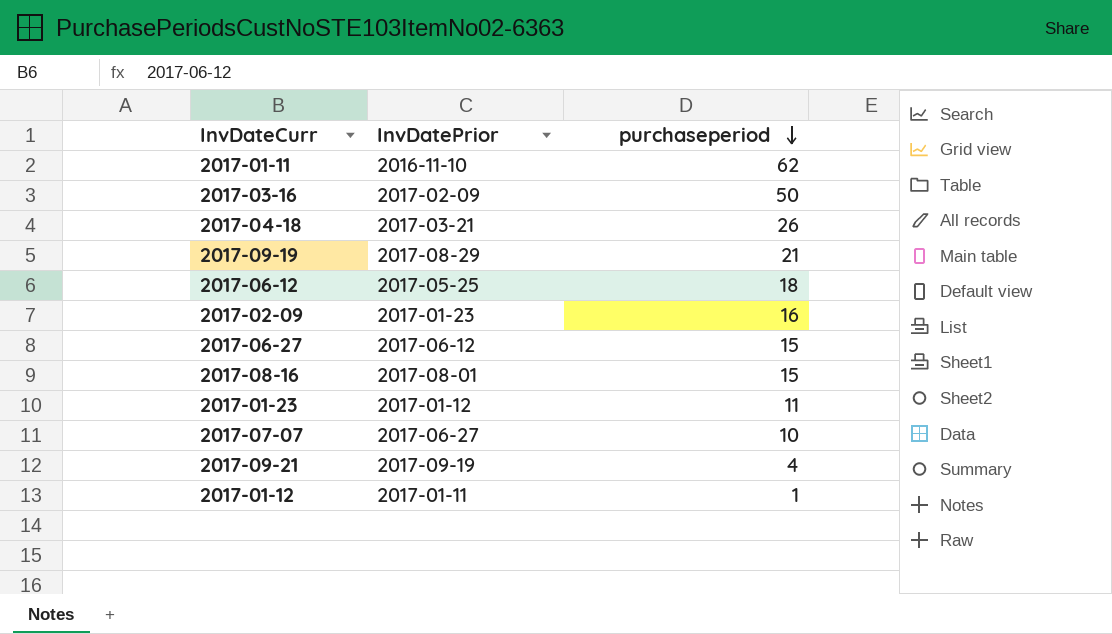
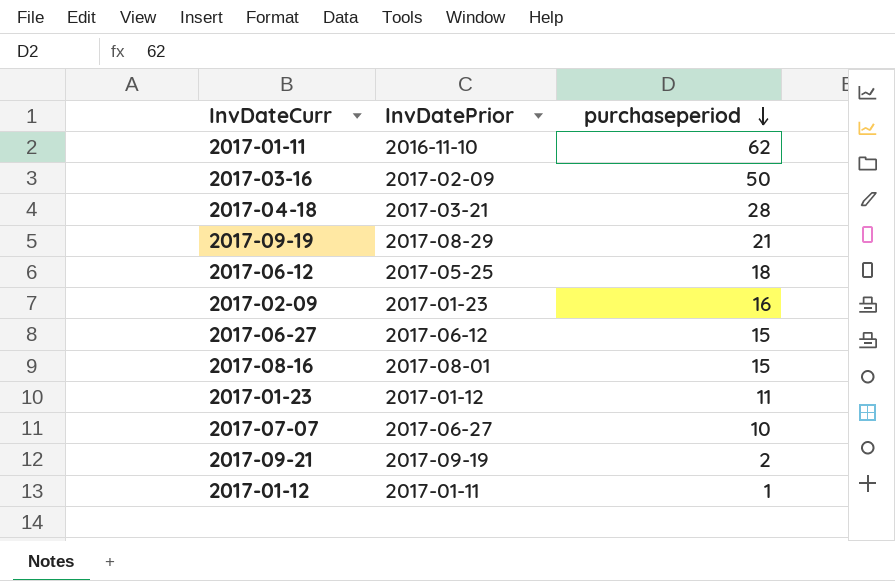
2017-04-18 | purchaseperiod: 26 -> 28
2017-09-21 | purchaseperiod: 4 -> 2

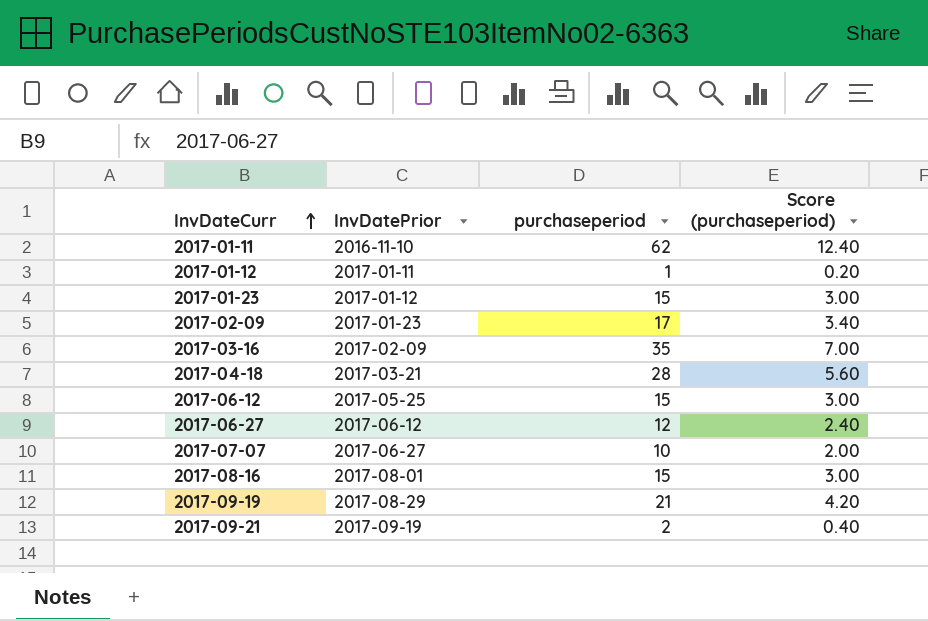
row order: purchaseperiod descending -> InvDateCurr ascending
column Score (purchaseperiod) | formula: none -> [purchaseperiod] * 0.2
2017-01-23 | purchaseperiod: 11 -> 15
2017-02-09 | purchaseperiod: 16 -> 17
2017-03-16 | purchaseperiod: 50 -> 35
2017-06-12 | purchaseperiod: 18 -> 15
2017-06-27 | purchaseperiod: 15 -> 12

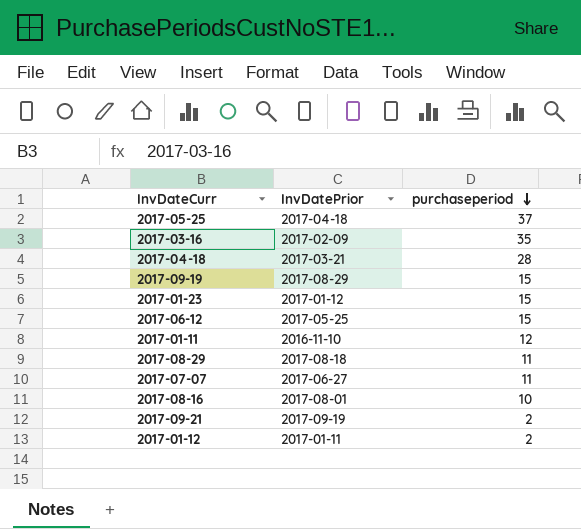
row order: InvDateCurr ascending -> purchaseperiod descending
column Score (purchaseperiod) | formula: [purchaseperiod] * 0.2 -> none
row 2017-02-09: 2017-01-23 | 17 | 3.40 -> none
row 2017-06-27: 2017-06-12 | 12 | 2.40 -> none
row 2017-05-25: none -> 2017-04-18 | 37
2017-09-19 | purchaseperiod: 21 -> 15
2017-01-11 | purchaseperiod: 62 -> 12
row 2017-08-29: none -> 2017-08-18 | 11
2017-07-07 | purchaseperiod: 10 -> 11
2017-08-16 | purchaseperiod: 15 -> 10
2017-01-12 | purchaseperiod: 1 -> 2

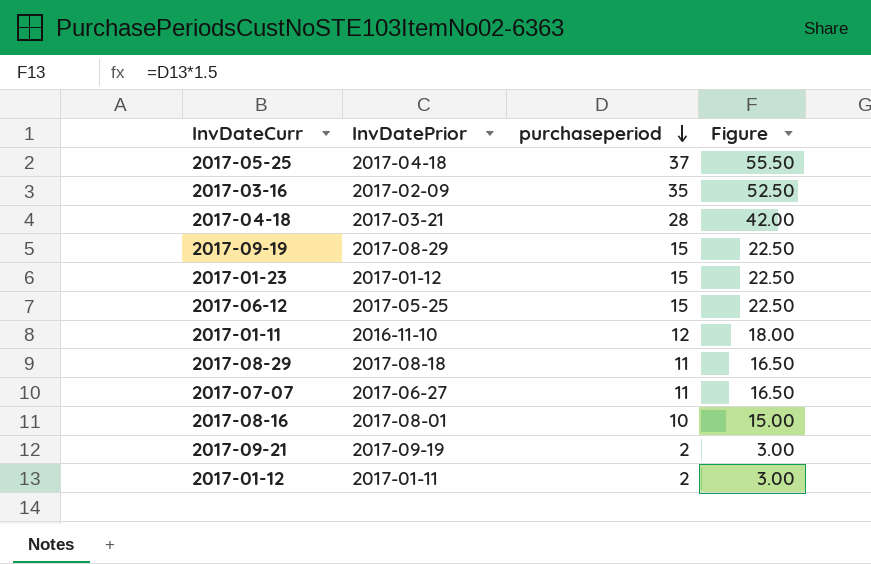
column Figure | formula: none -> [purchaseperiod] * 1.5

